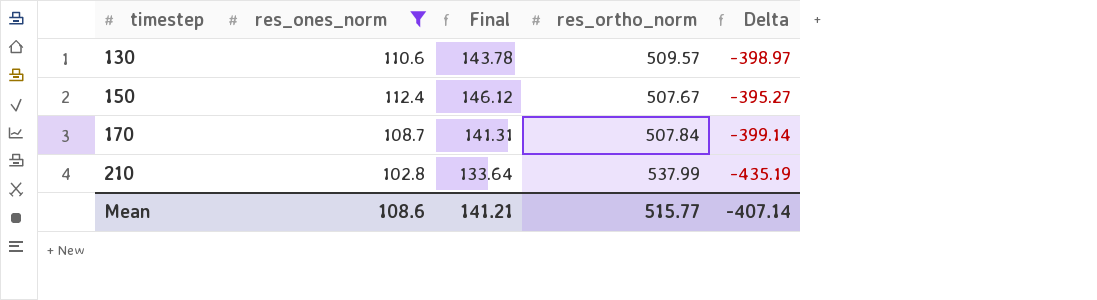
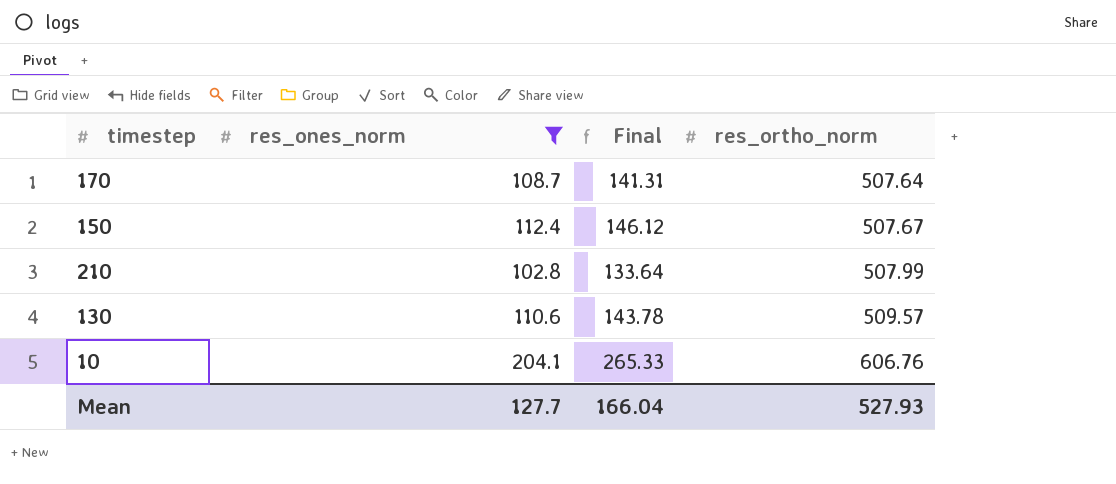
row order: timestep ascending -> res_ortho_norm ascending
column Delta | formula: [res_ones_norm] - [res_ortho_norm] -> none
170 | res_ortho_norm: 507.84 -> 507.64
210 | res_ortho_norm: 537.99 -> 507.99
row 10: none -> 204.1 | 265.33 | 606.76
Mean | res_ones_norm: 108.6 -> 127.7
Mean | Final: 141.21 -> 166.04
Mean | res_ortho_norm: 515.77 -> 527.93

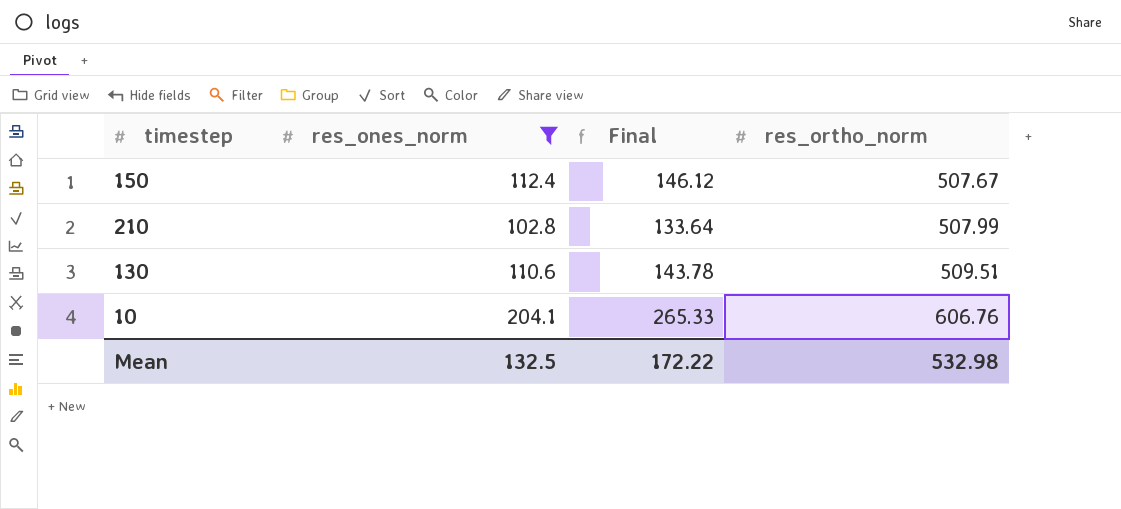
row 170: 108.7 | 141.31 | 507.64 -> none
130 | res_ortho_norm: 509.57 -> 509.51
Mean | res_ones_norm: 127.7 -> 132.5
Mean | Final: 166.04 -> 172.22
Mean | res_ortho_norm: 527.93 -> 532.98

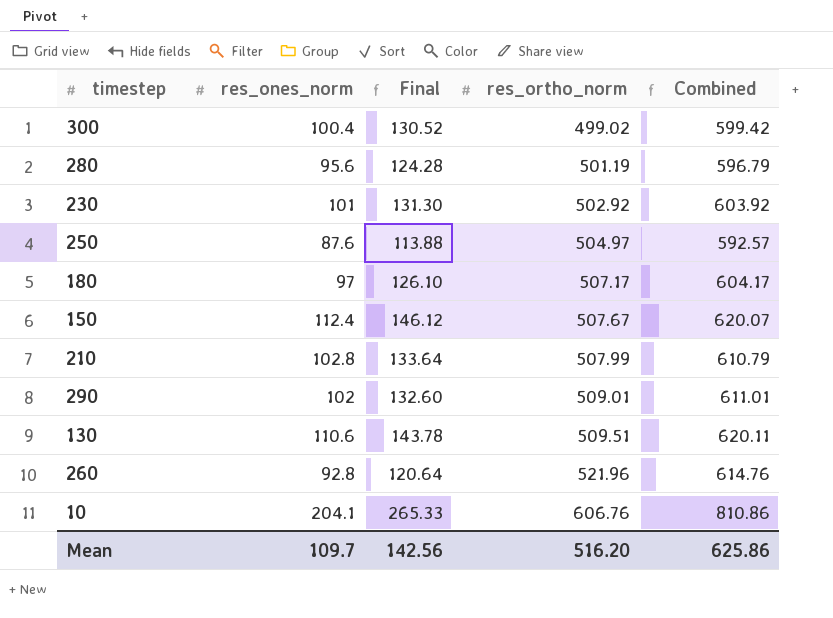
filter: res_ones_norm >= 102.8 -> none
column Combined | formula: none -> [res_ones_norm] + [res_ortho_norm]
Mean | res_ones_norm: 132.5 -> 109.7
Mean | Final: 172.22 -> 142.56
Mean | res_ortho_norm: 532.98 -> 516.20

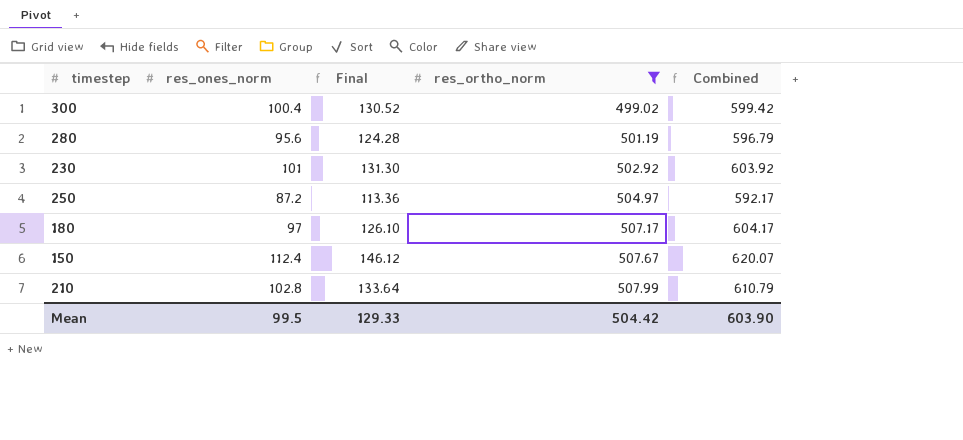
filter: none -> res_ortho_norm <= 507.99
250 | res_ones_norm: 87.6 -> 87.2
250 | Final: 113.88 -> 113.36
250 | Combined: 592.57 -> 592.17
Mean | res_ones_norm: 109.7 -> 99.5
Mean | Final: 142.56 -> 129.33
Mean | res_ortho_norm: 516.20 -> 504.42
Mean | Combined: 625.86 -> 603.90

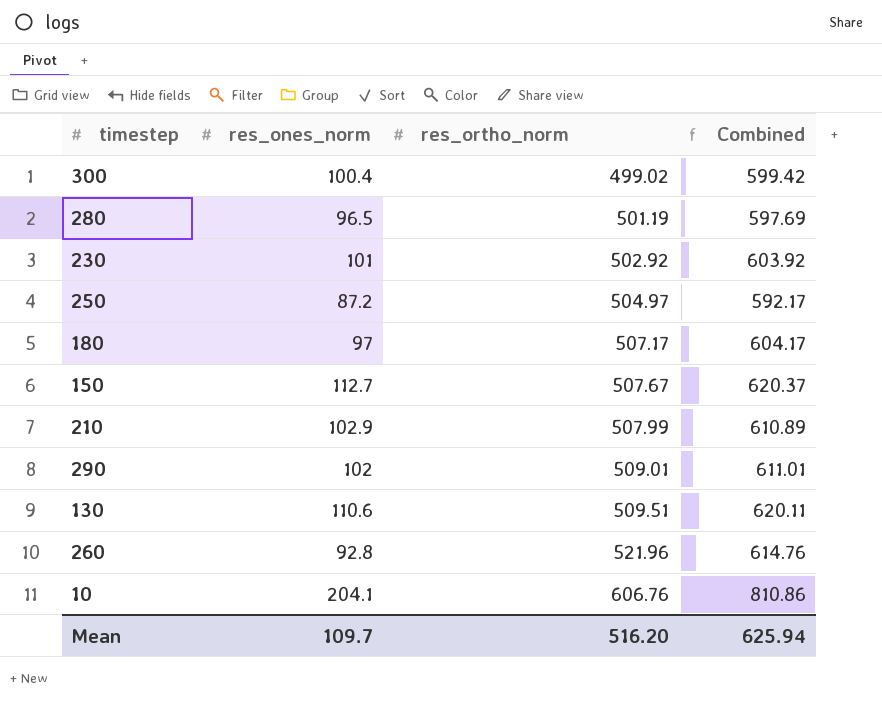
filter: res_ortho_norm <= 507.99 -> none
column Final | formula: [res_ones_norm] * 1.3 -> none
280 | res_ones_norm: 95.6 -> 96.5
280 | Combined: 596.79 -> 597.69
150 | res_ones_norm: 112.4 -> 112.7
150 | Combined: 620.07 -> 620.37
210 | res_ones_norm: 102.8 -> 102.9
210 | Combined: 610.79 -> 610.89
Mean | res_ones_norm: 99.5 -> 109.7
Mean | res_ortho_norm: 504.42 -> 516.20
Mean | Combined: 603.90 -> 625.94

